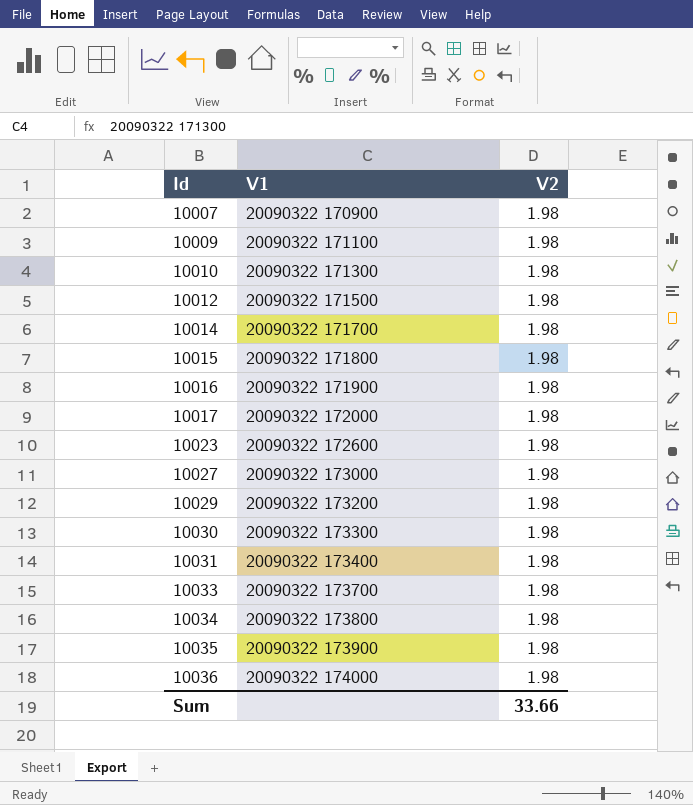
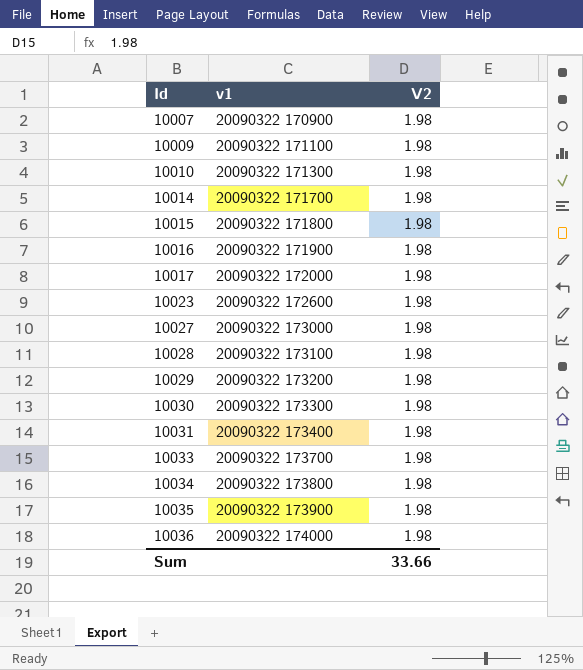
column name: V1 -> v1
row 10012: 20090322 171500 | 1.98 -> none
row 10028: none -> 20090322 173100 | 1.98

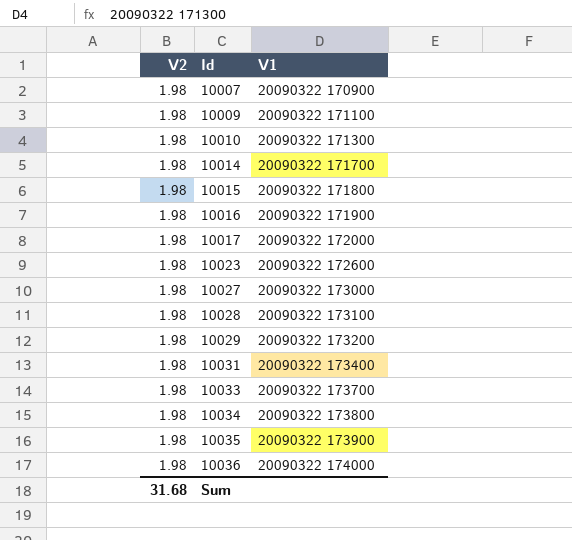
column V2 | position: 3 -> 1
column name: v1 -> V1
row 10030: 20090322 173300 | 1.98 -> none
Sum | V2: 33.66 -> 31.68

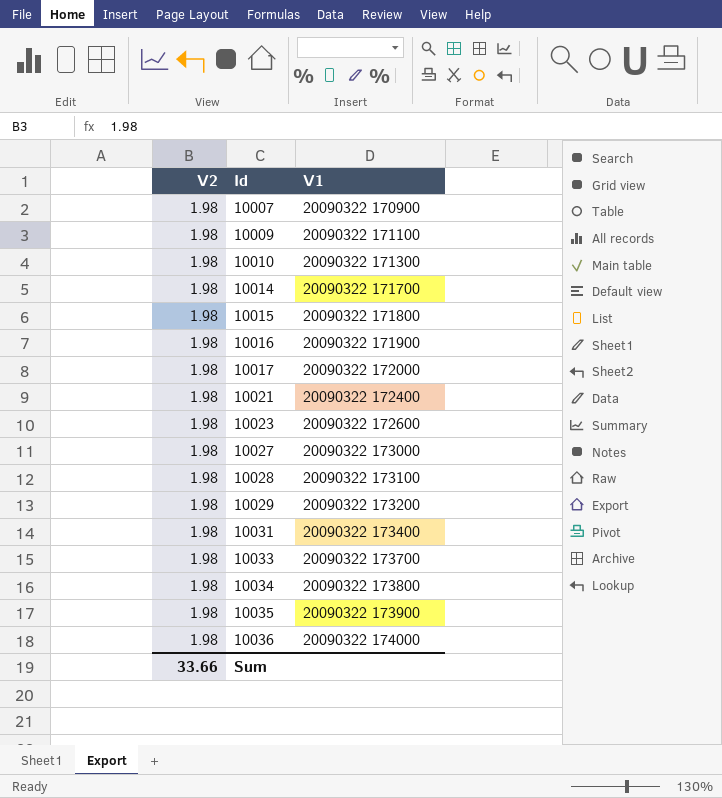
row 10021: none -> 1.98 | 20090322 172400
Sum | V2: 31.68 -> 33.66

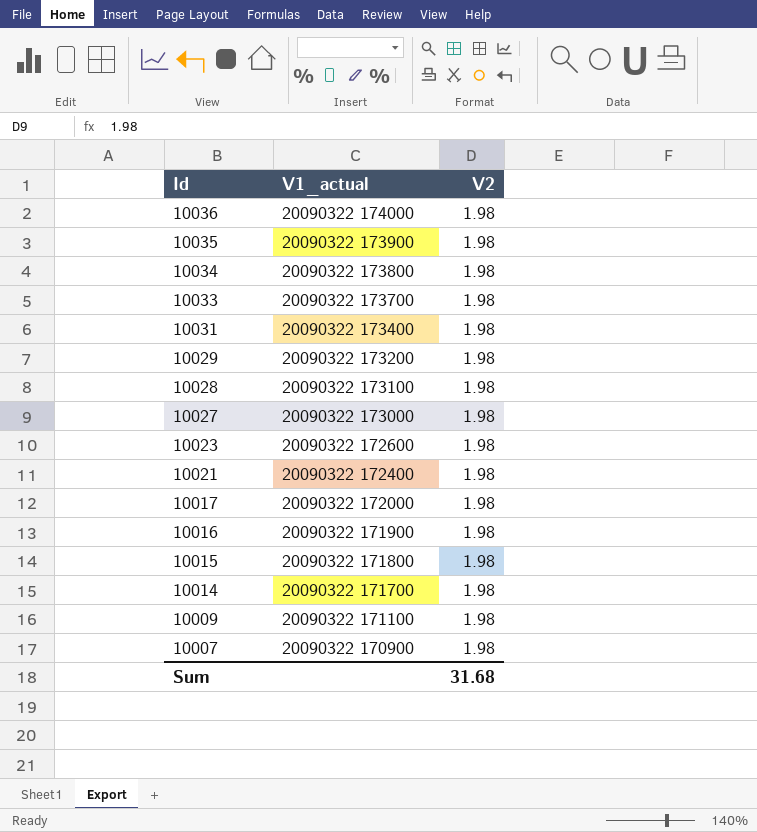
row order: Id ascending -> Id descending
column name: V1 -> V1_actual
column V2 | position: 1 -> 3
row 10010: 1.98 | 20090322 171300 -> none
Sum | V2: 33.66 -> 31.68

